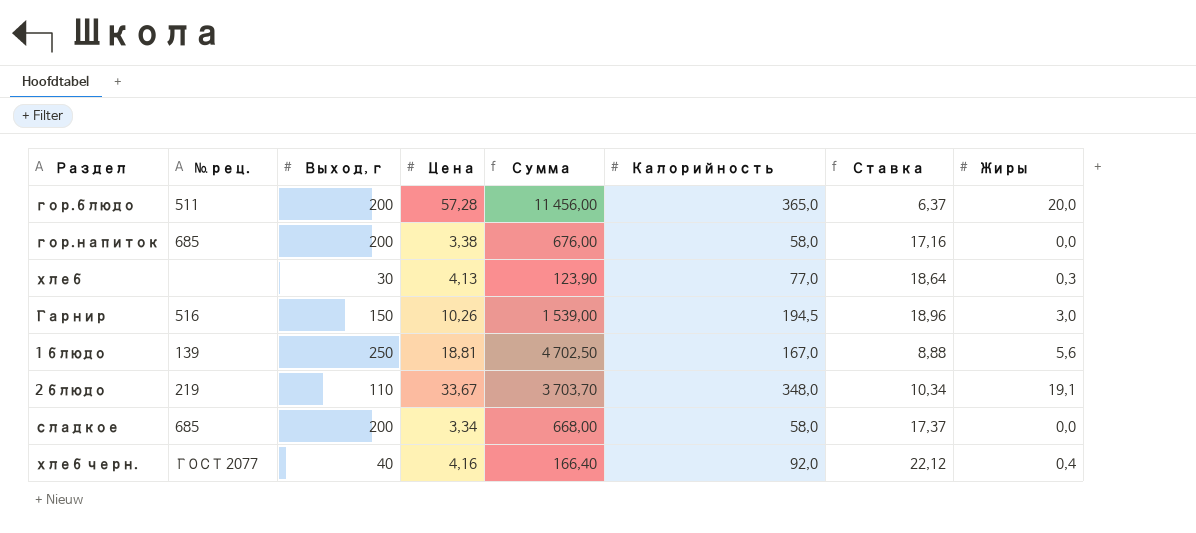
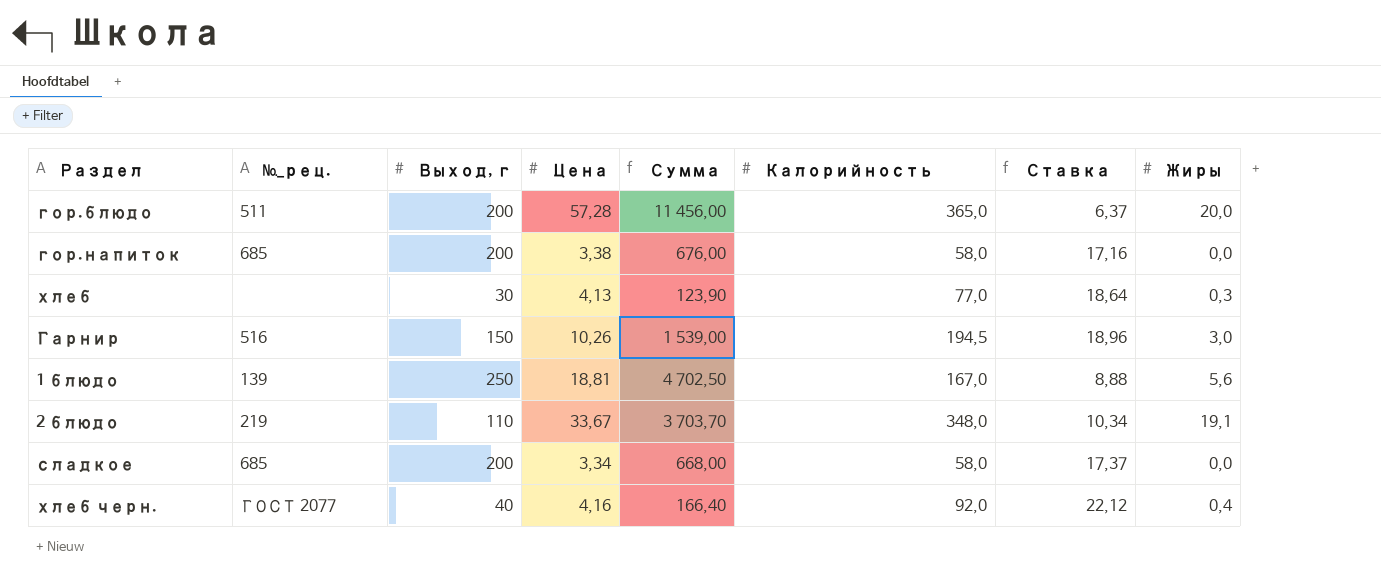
column name: № рец. -> №_рец.

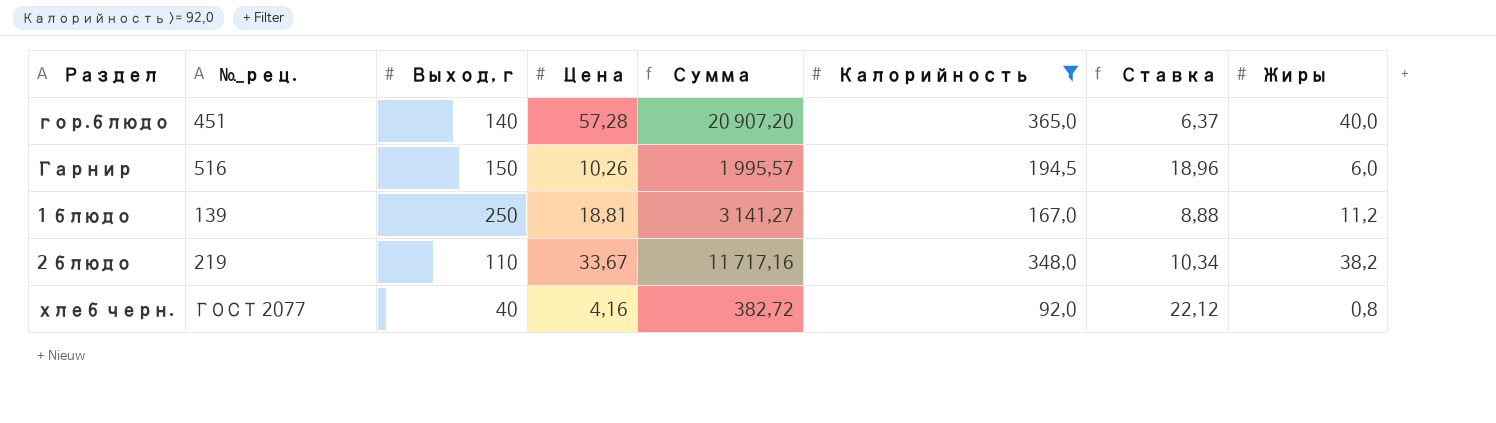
filter: none -> Калорийность >= 92,0
column Сумма | formula: [Выход, г] * [Цена] -> [Цена] * [Калорийность]
гор.блюдо | №_рец.: 511 -> 451
гор.блюдо | Выход, г: 200 -> 140
гор.блюдо | Жиры: 20,0 -> 40,0
Гарнир | Жиры: 3,0 -> 6,0
1 блюдо | Жиры: 5,6 -> 11,2
2 блюдо | Жиры: 19,1 -> 38,2
хлеб черн. | Жиры: 0,4 -> 0,8

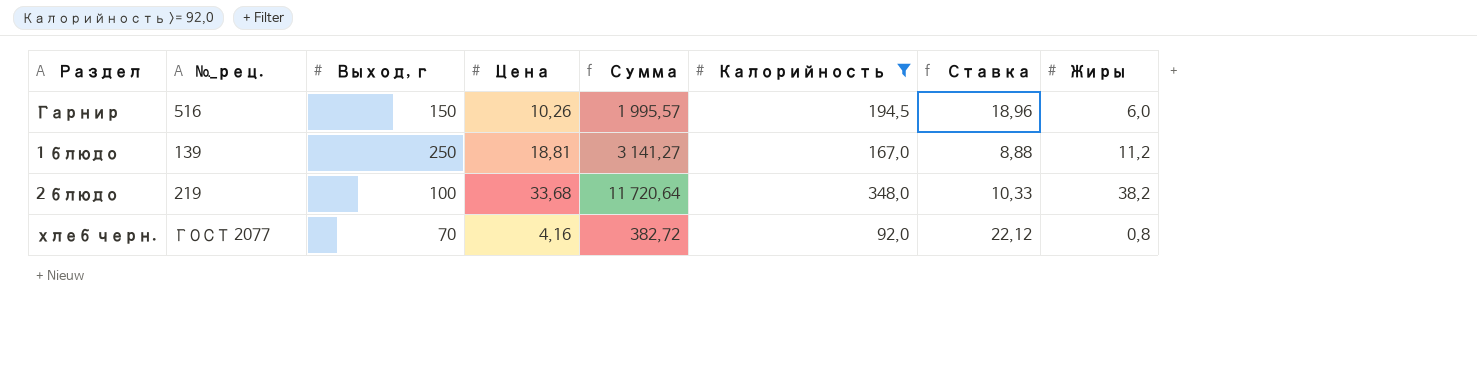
row гор.блюдо: 451 | 140 | 57,28 | 20 907,20 | 365,0 | 6,37 | 40,0 -> none
2 блюдо | Выход, г: 110 -> 100
2 блюдо | Цена: 33,67 -> 33,68
2 блюдо | Сумма: 11 717,16 -> 11 720,64
2 блюдо | Ставка: 10,34 -> 10,33
хлеб черн. | Выход, г: 40 -> 70

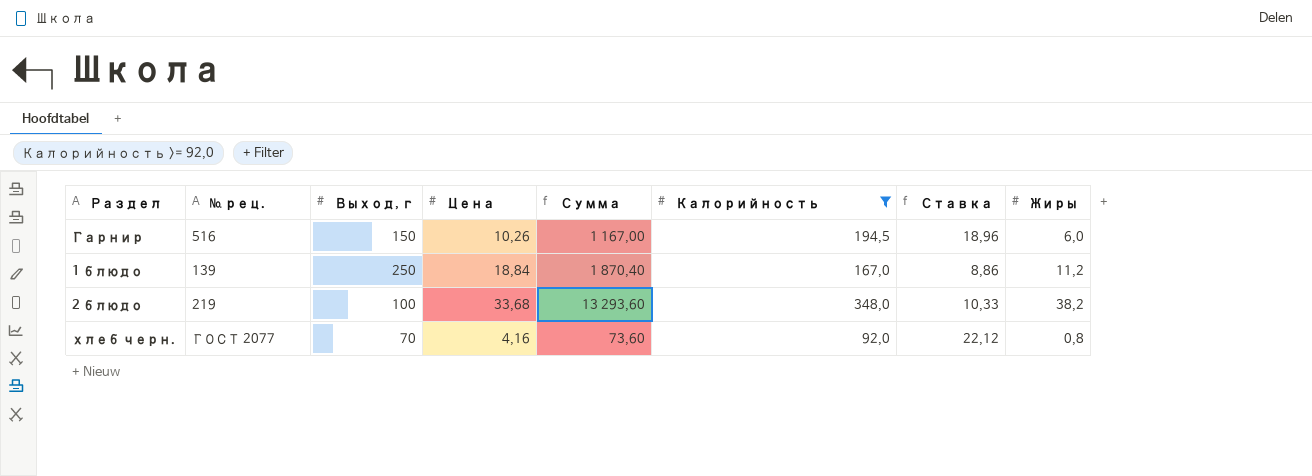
column name: №_рец. -> № рец.
column Сумма | formula: [Цена] * [Калорийность] -> [Калорийность] * [Жиры]
1 блюдо | Цена: 18,81 -> 18,84
1 блюдо | Ставка: 8,88 -> 8,86

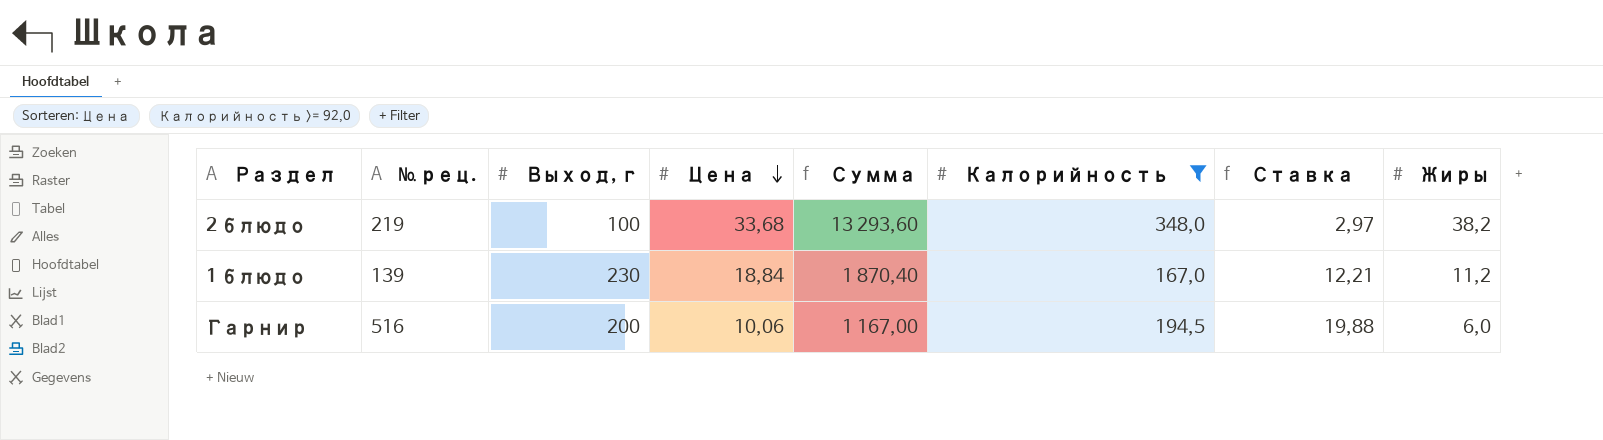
row order: none -> Цена descending
column Ставка | formula: [Калорийность] / [Цена] -> [Выход, г] / [Цена]
row хлеб черн.: ГОСТ 2077 | 70 | 4,16 | 73,60 | 92,0 | 22,12 | 0,8 -> none
1 блюдо | Выход, г: 250 -> 230
Гарнир | Выход, г: 150 -> 200
Гарнир | Цена: 10,26 -> 10,06

